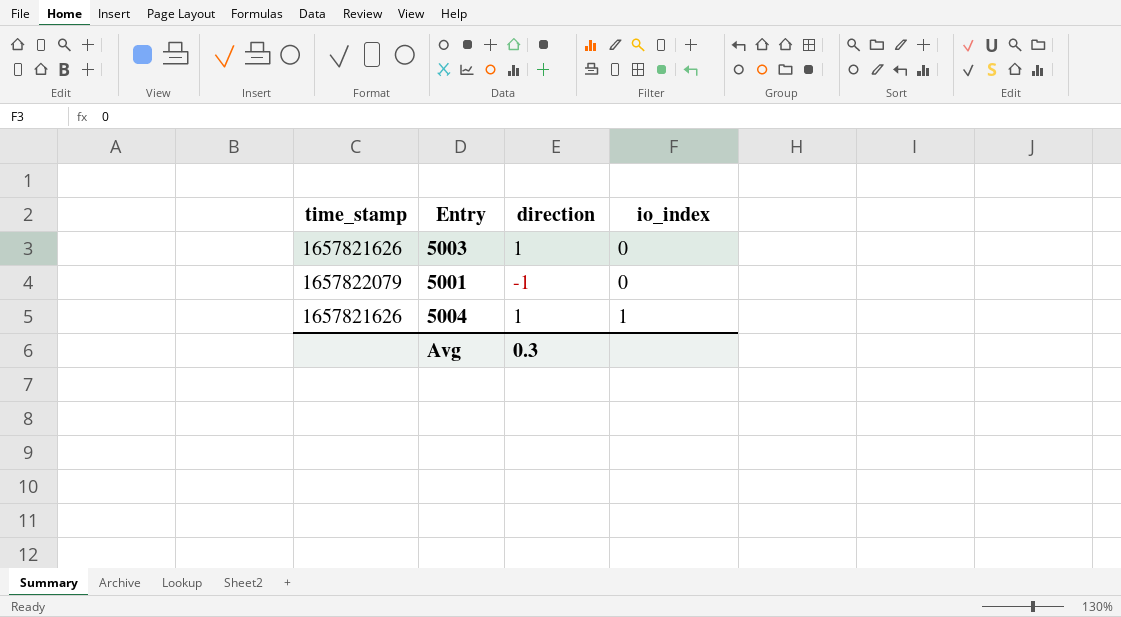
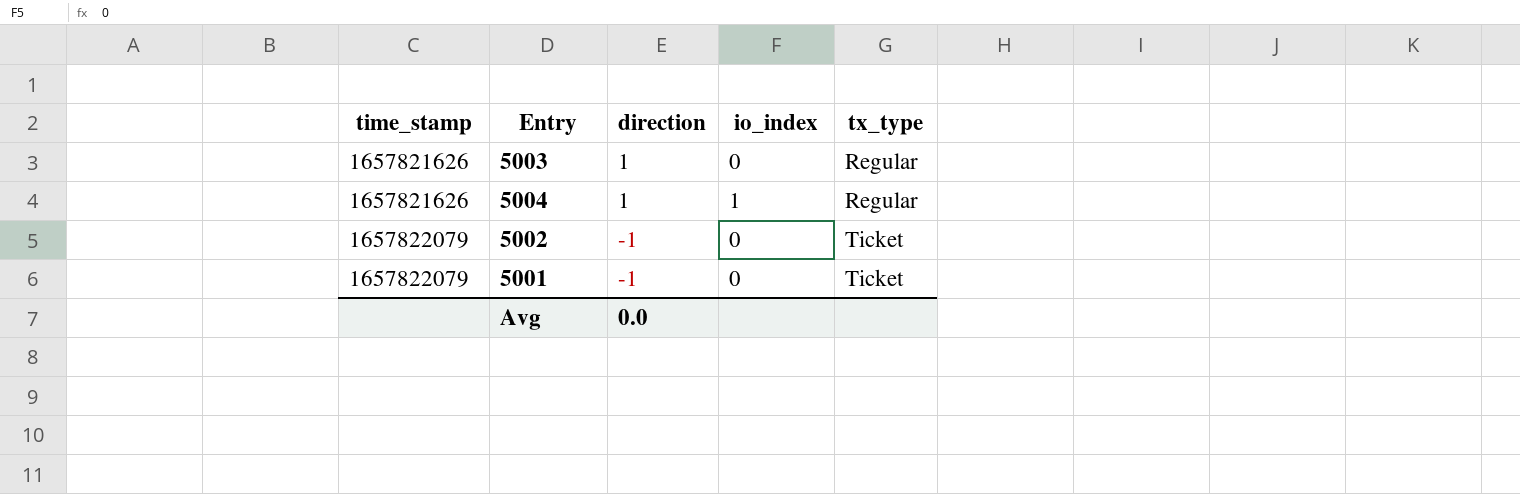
row order: io_index ascending -> time_stamp ascending
column tx_type | position: none -> 5
row 5002: none -> 1657822079 | -1 | 0 | Ticket
Avg | direction: 0.3 -> 0.0

